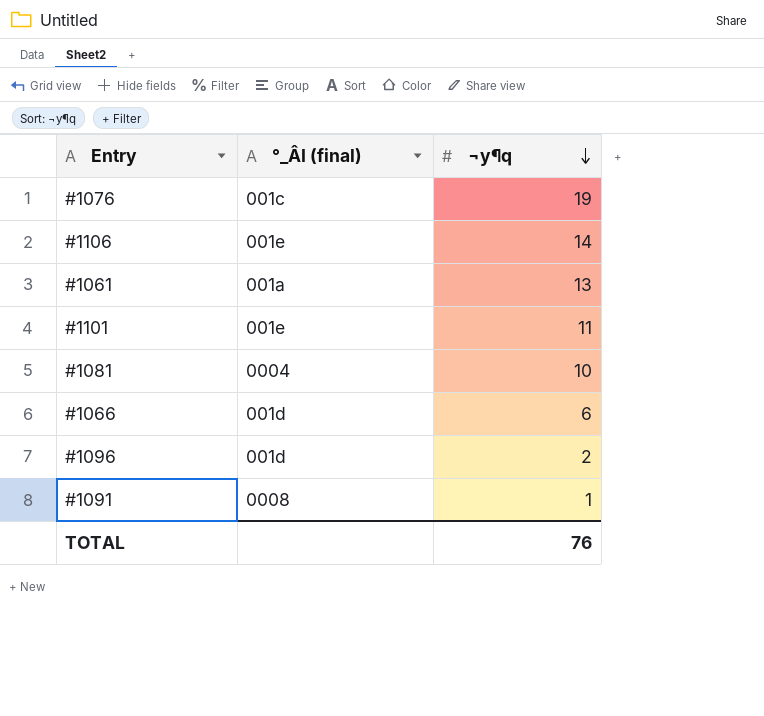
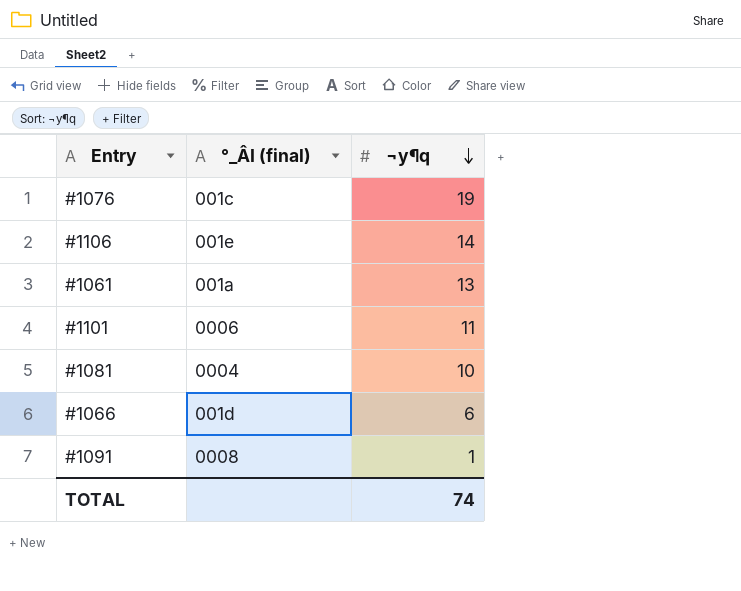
row #1096: 001d | 2 -> none
#1101 | °_ÂI (final): 001e -> 0006
TOTAL | ¬y¶q: 76 -> 74

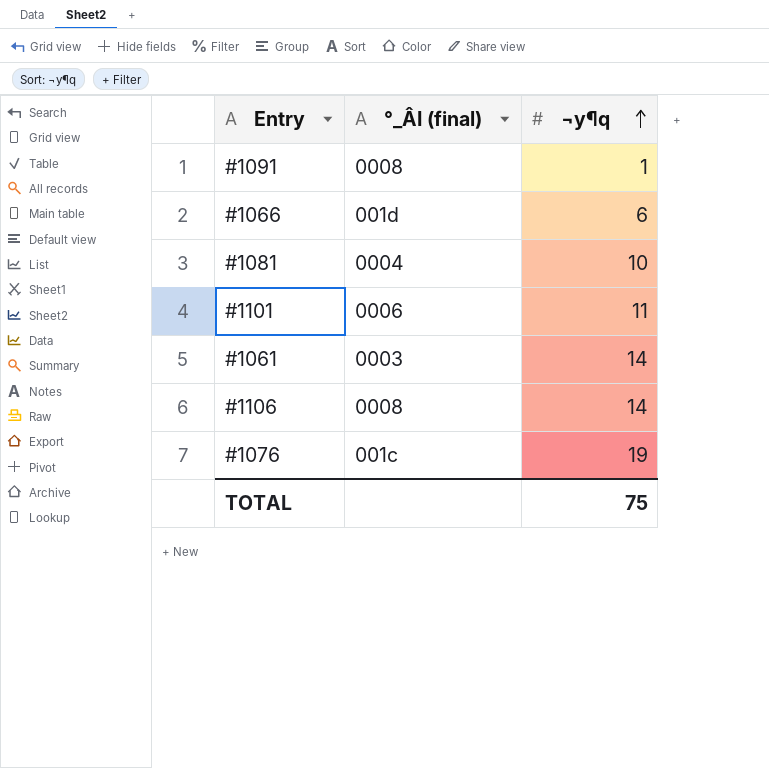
row order: ¬y¶q descending -> ¬y¶q ascending
#1061 | °_ÂI (final): 001a -> 0003
#1061 | ¬y¶q: 13 -> 14
#1106 | °_ÂI (final): 001e -> 0008
TOTAL | ¬y¶q: 74 -> 75

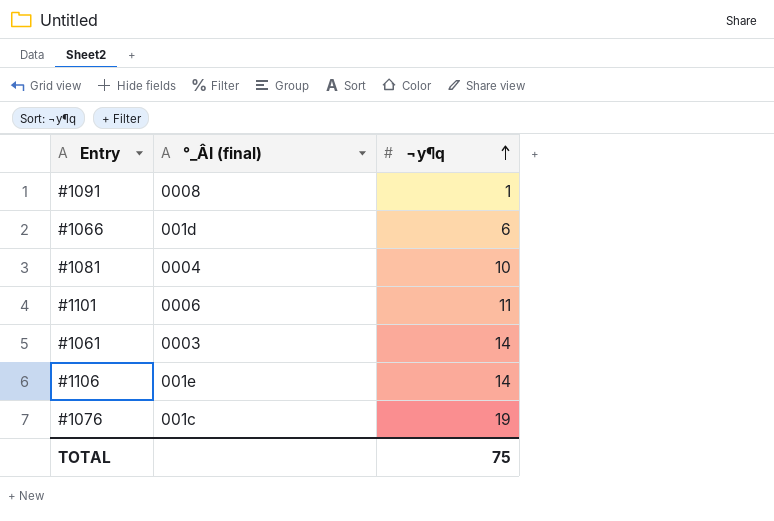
#1106 | °_ÂI (final): 0008 -> 001e

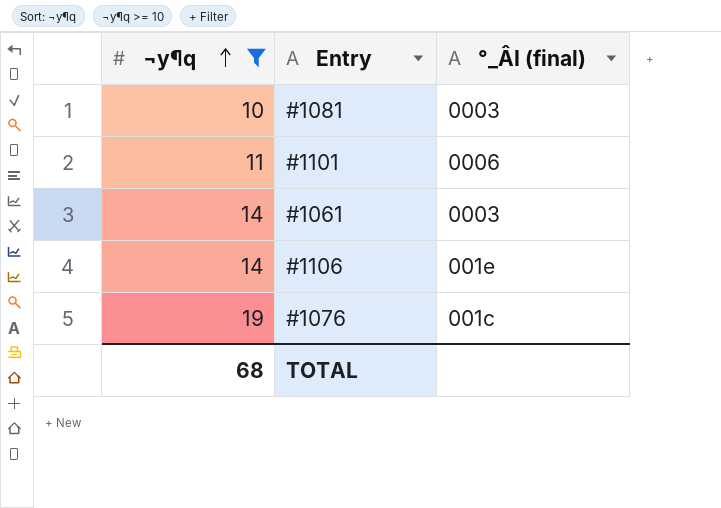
filter: none -> ¬y¶q >= 10
column ¬y¶q | position: 3 -> 1
#1081 | °_ÂI (final): 0004 -> 0003
TOTAL | ¬y¶q: 75 -> 68

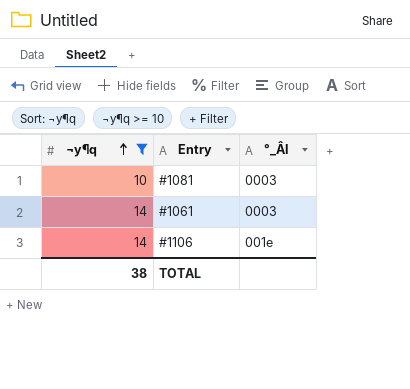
column name: °_ÂI (final) -> °_ÂI
row #1101: 11 | 0006 -> none
row #1076: 19 | 001c -> none
TOTAL | ¬y¶q: 68 -> 38

